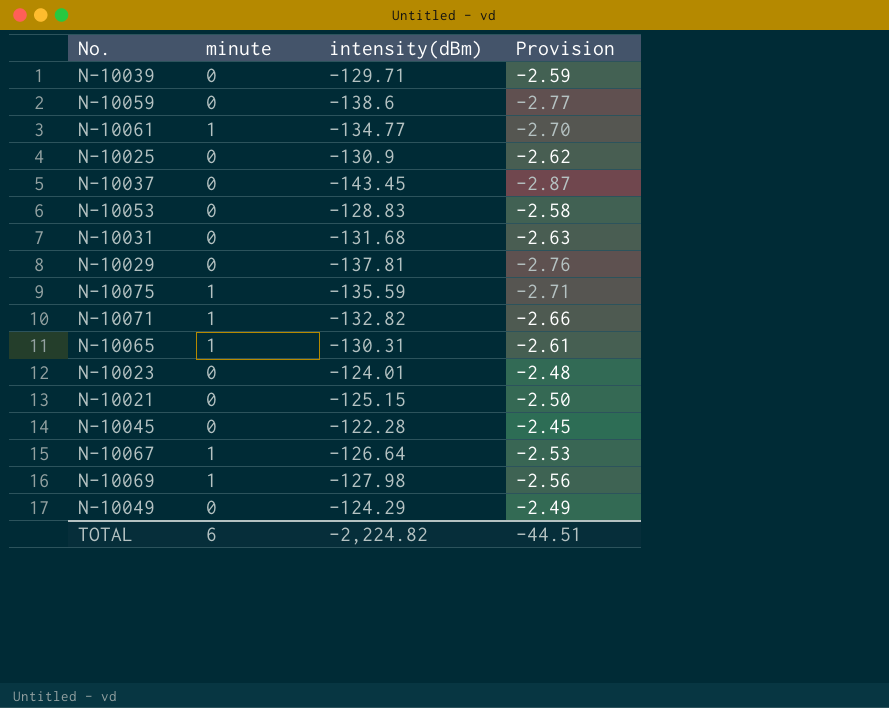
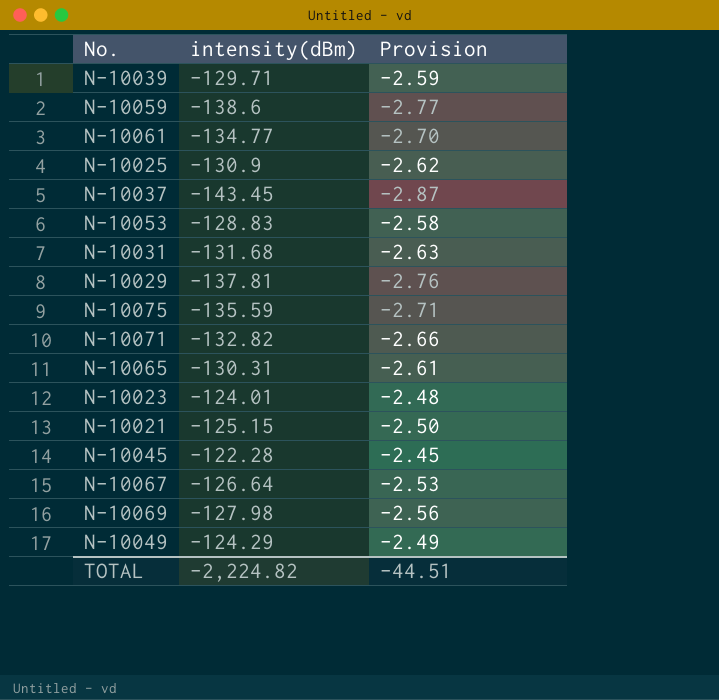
column minute | position: 2 -> none

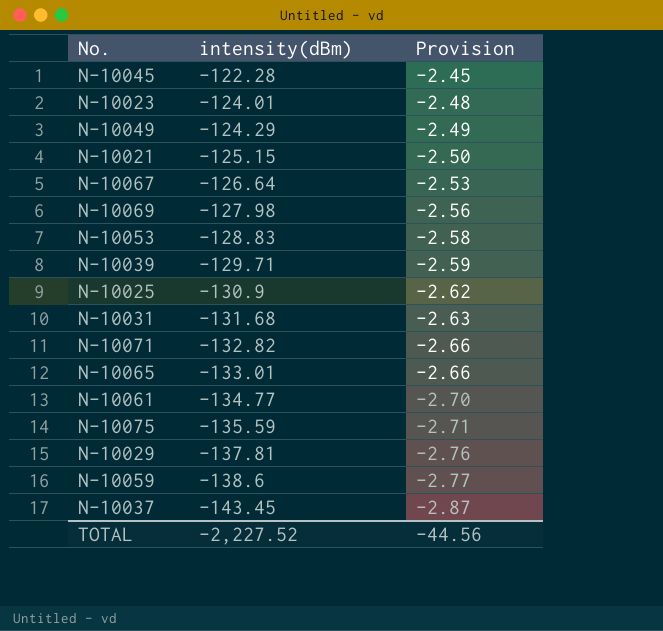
row order: none -> intensity(dBm) descending
N-10065 | intensity(dBm): -130.31 -> -133.01
N-10065 | Provision: -2.61 -> -2.66
TOTAL | intensity(dBm): -2,224.82 -> -2,227.52
TOTAL | Provision: -44.51 -> -44.56

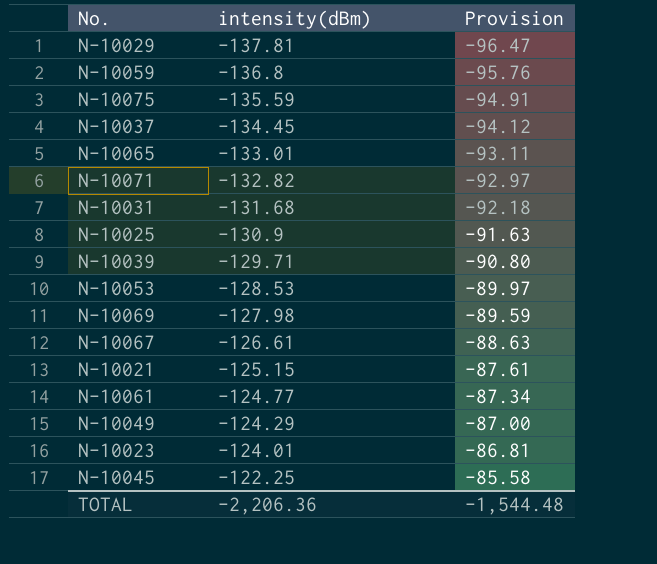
row order: intensity(dBm) descending -> intensity(dBm) ascending
column Provision | formula: [intensity(dBm)] * 0.02 -> [intensity(dBm)] * 0.7
N-10059 | intensity(dBm): -138.6 -> -136.8
N-10037 | intensity(dBm): -143.45 -> -134.45
N-10053 | intensity(dBm): -128.83 -> -128.53
N-10067 | intensity(dBm): -126.64 -> -126.61
N-10061 | intensity(dBm): -134.77 -> -124.77
N-10045 | intensity(dBm): -122.28 -> -122.25
TOTAL | intensity(dBm): -2,227.52 -> -2,206.36
TOTAL | Provision: -44.56 -> -1,544.48

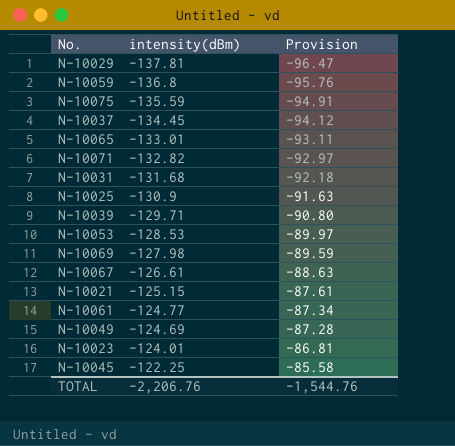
N-10049 | intensity(dBm): -124.29 -> -124.69
N-10049 | Provision: -87.00 -> -87.28
TOTAL | intensity(dBm): -2,206.36 -> -2,206.76
TOTAL | Provision: -1,544.48 -> -1,544.76

